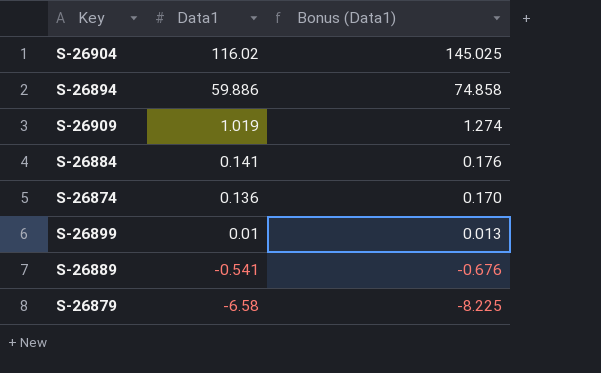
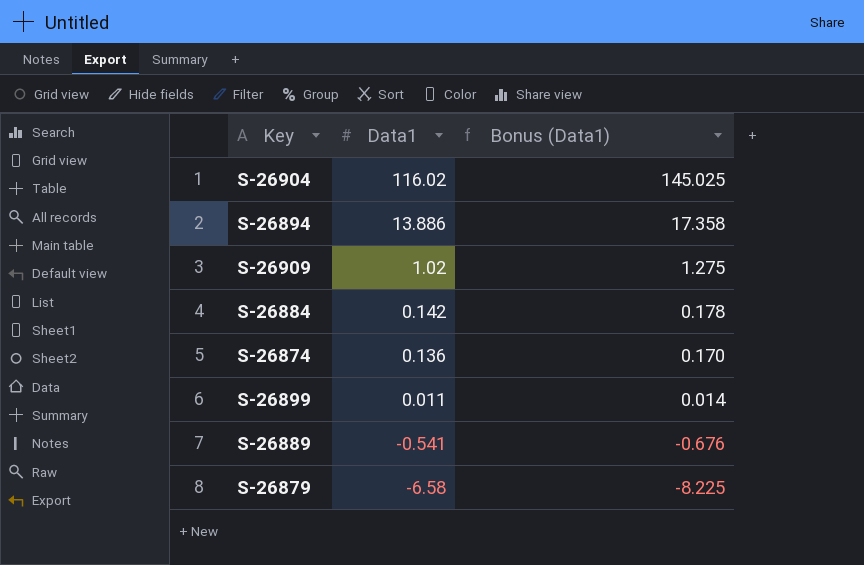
S-26894 | Data1: 59.886 -> 13.886
S-26894 | Bonus (Data1): 74.858 -> 17.358
S-26909 | Data1: 1.019 -> 1.02
S-26909 | Bonus (Data1): 1.274 -> 1.275
S-26884 | Data1: 0.141 -> 0.142
S-26884 | Bonus (Data1): 0.176 -> 0.178
S-26899 | Data1: 0.01 -> 0.011
S-26899 | Bonus (Data1): 0.013 -> 0.014

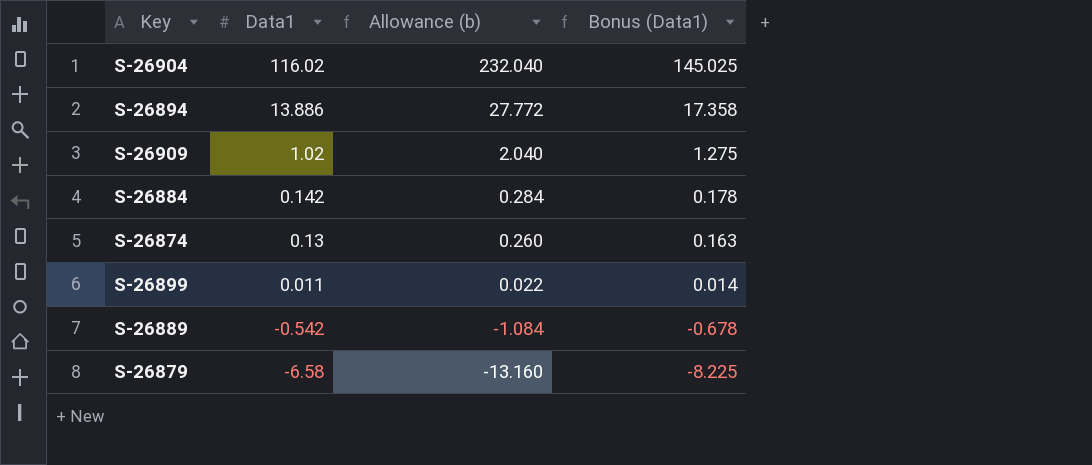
column Allowance (b) | formula: none -> [Data1] * 2
S-26874 | Data1: 0.136 -> 0.13
S-26874 | Bonus (Data1): 0.170 -> 0.163
S-26889 | Data1: -0.541 -> -0.542
S-26889 | Bonus (Data1): -0.676 -> -0.678

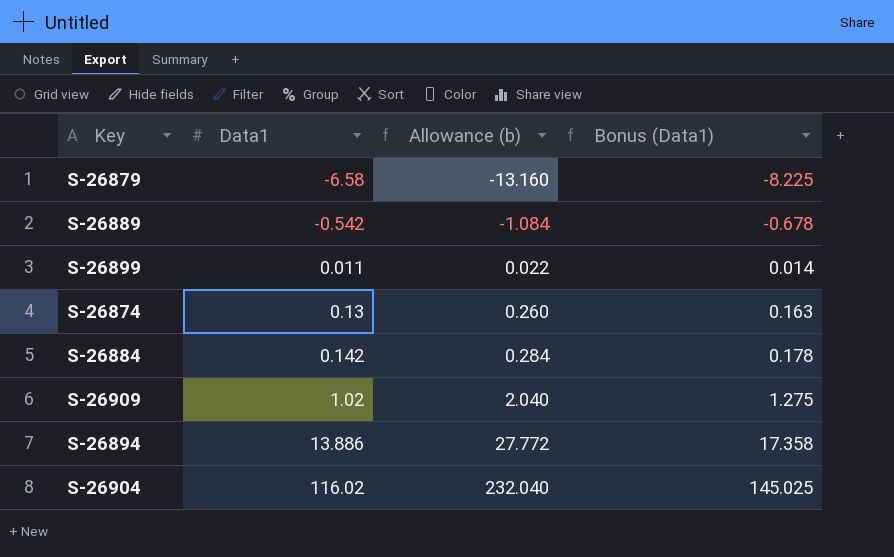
row order: Data1 descending -> Data1 ascending

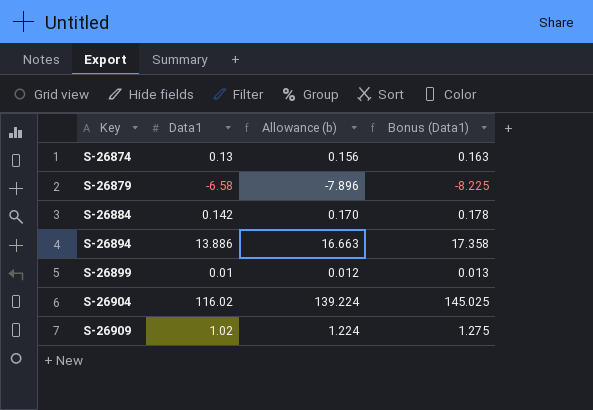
row order: Data1 ascending -> Key ascending
column Allowance (b) | formula: [Data1] * 2 -> [Data1] * 1.2
row S-26889: -0.542 | -1.084 | -0.678 -> none
S-26899 | Data1: 0.011 -> 0.01
S-26899 | Bonus (Data1): 0.014 -> 0.013

